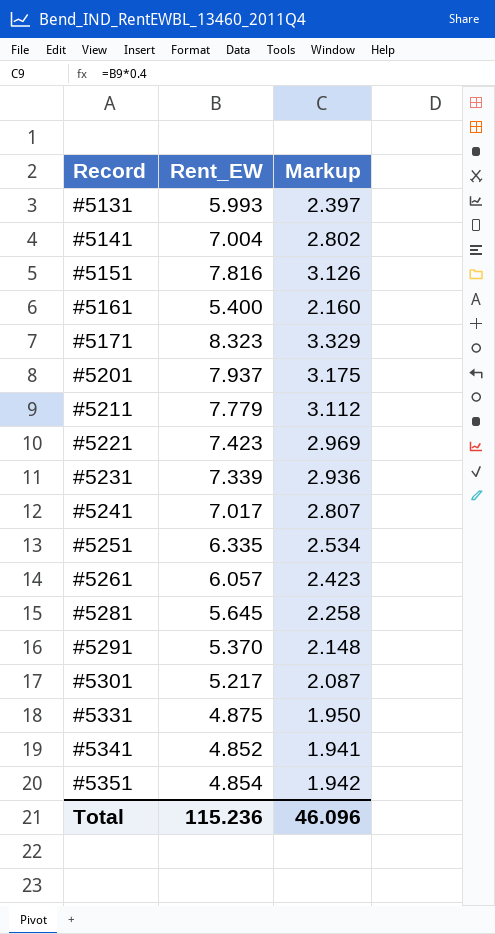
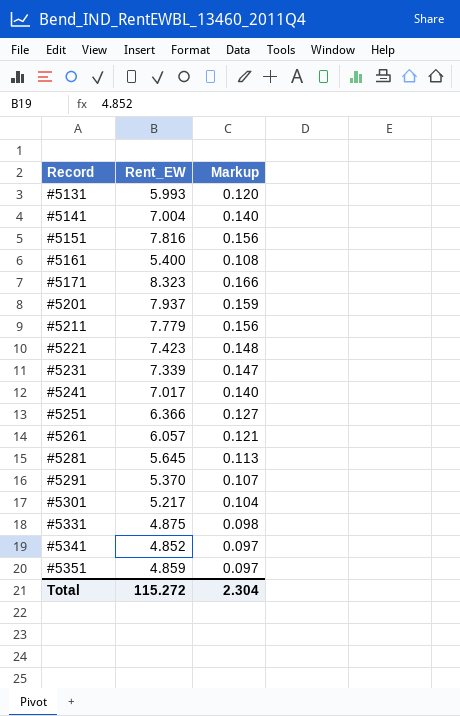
column Markup | formula: [Rent_EW] * 0.4 -> [Rent_EW] * 0.02
#5251 | Rent_EW: 6.335 -> 6.366
#5351 | Rent_EW: 4.854 -> 4.859
Total | Rent_EW: 115.236 -> 115.272
Total | Markup: 46.096 -> 2.304

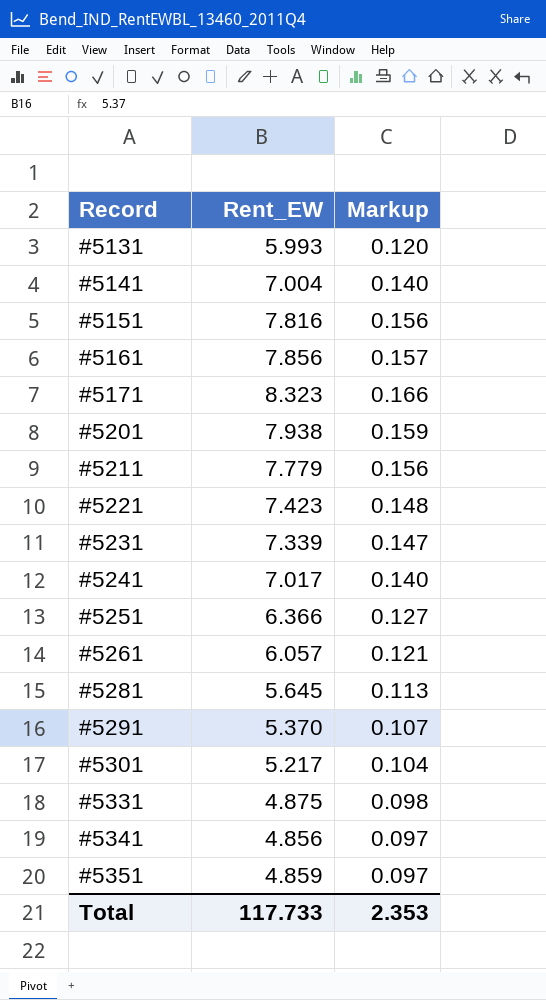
#5161 | Rent_EW: 5.400 -> 7.856
#5161 | Markup: 0.108 -> 0.157
#5201 | Rent_EW: 7.937 -> 7.938
#5341 | Rent_EW: 4.852 -> 4.856
Total | Rent_EW: 115.272 -> 117.733
Total | Markup: 2.304 -> 2.353

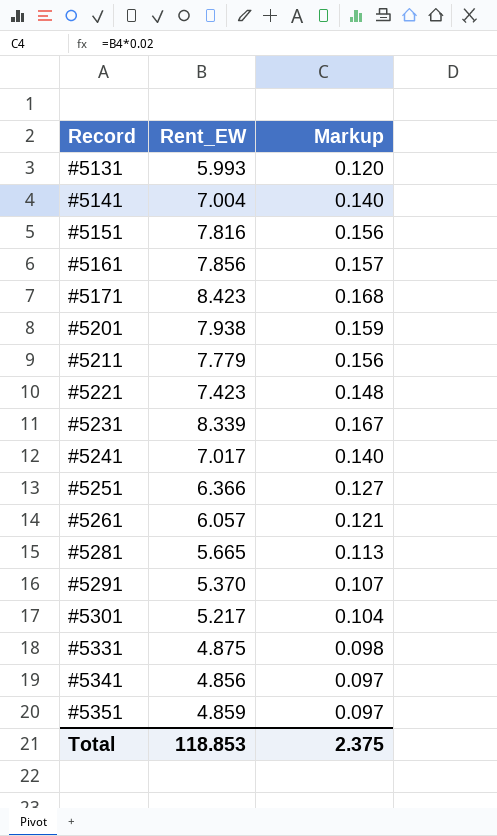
#5171 | Rent_EW: 8.323 -> 8.423
#5171 | Markup: 0.166 -> 0.168
#5231 | Rent_EW: 7.339 -> 8.339
#5231 | Markup: 0.147 -> 0.167
#5281 | Rent_EW: 5.645 -> 5.665
Total | Rent_EW: 117.733 -> 118.853
Total | Markup: 2.353 -> 2.375

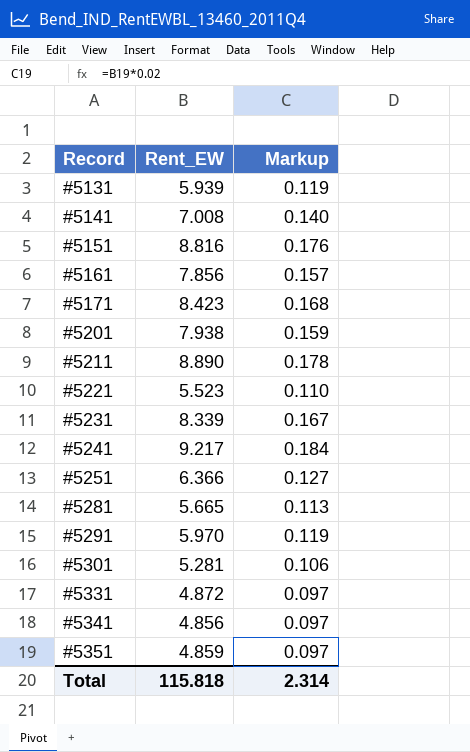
row #5261: 6.057 | 0.121 -> none
#5131 | Rent_EW: 5.993 -> 5.939
#5131 | Markup: 0.120 -> 0.119
#5141 | Rent_EW: 7.004 -> 7.008
#5151 | Rent_EW: 7.816 -> 8.816
#5151 | Markup: 0.156 -> 0.176
#5211 | Rent_EW: 7.779 -> 8.890
#5211 | Markup: 0.156 -> 0.178
#5221 | Rent_EW: 7.423 -> 5.523
#5221 | Markup: 0.148 -> 0.110
#5241 | Rent_EW: 7.017 -> 9.217
#5241 | Markup: 0.140 -> 0.184
#5291 | Rent_EW: 5.370 -> 5.970
#5291 | Markup: 0.107 -> 0.119
#5301 | Rent_EW: 5.217 -> 5.281
#5301 | Markup: 0.104 -> 0.106
#5331 | Rent_EW: 4.875 -> 4.872
#5331 | Markup: 0.098 -> 0.097
Total | Rent_EW: 118.853 -> 115.818
Total | Markup: 2.375 -> 2.314

